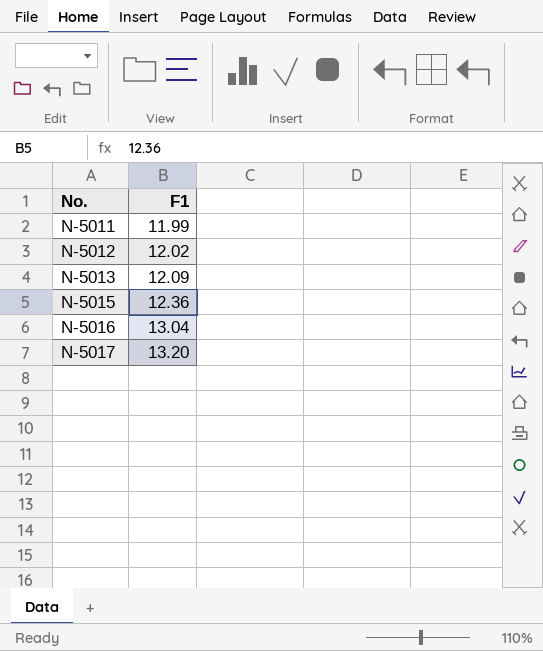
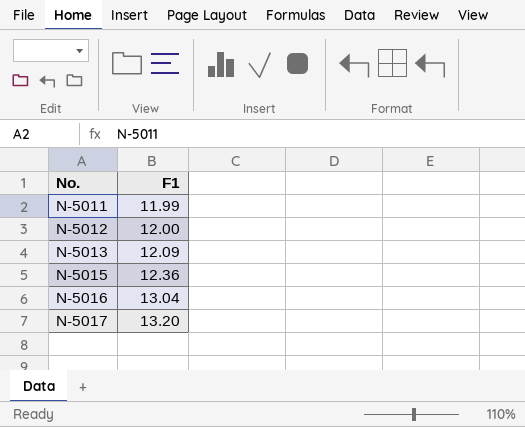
N-5012 | F1: 12.02 -> 12.00

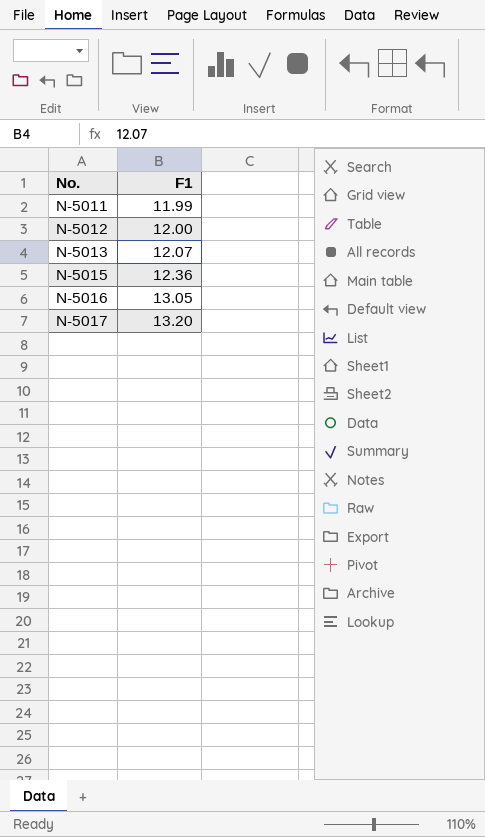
N-5013 | F1: 12.09 -> 12.07
N-5016 | F1: 13.04 -> 13.05

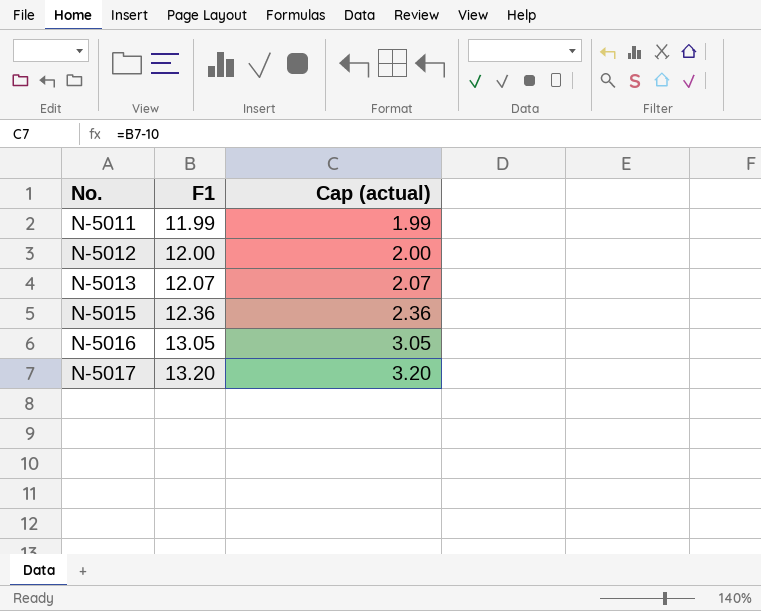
column Cap (actual) | formula: none -> [F1] - 10

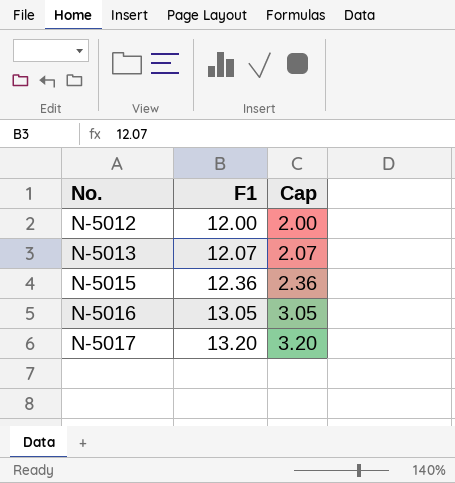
column name: Cap (actual) -> Cap
row N-5011: 11.99 | 1.99 -> none

